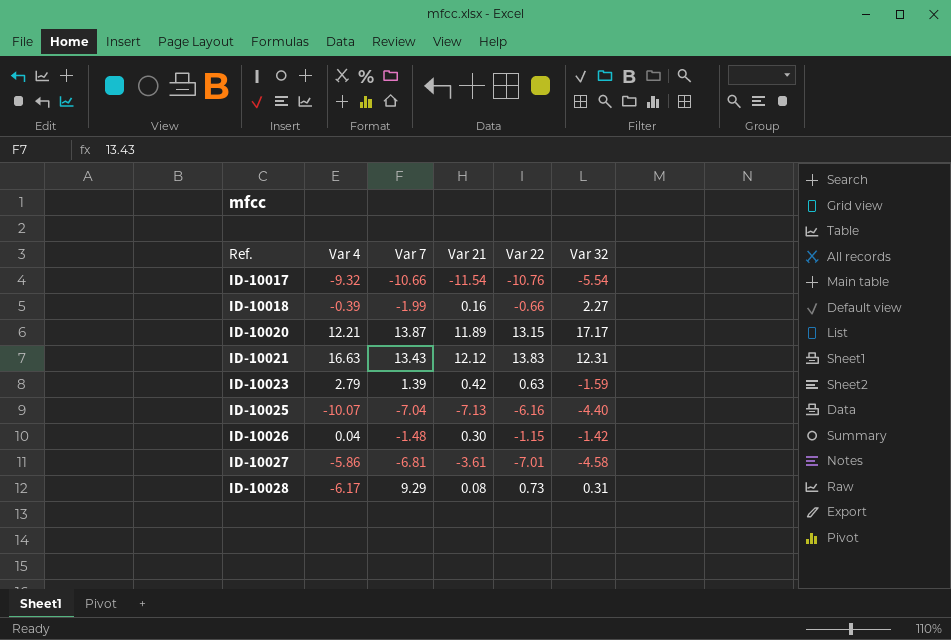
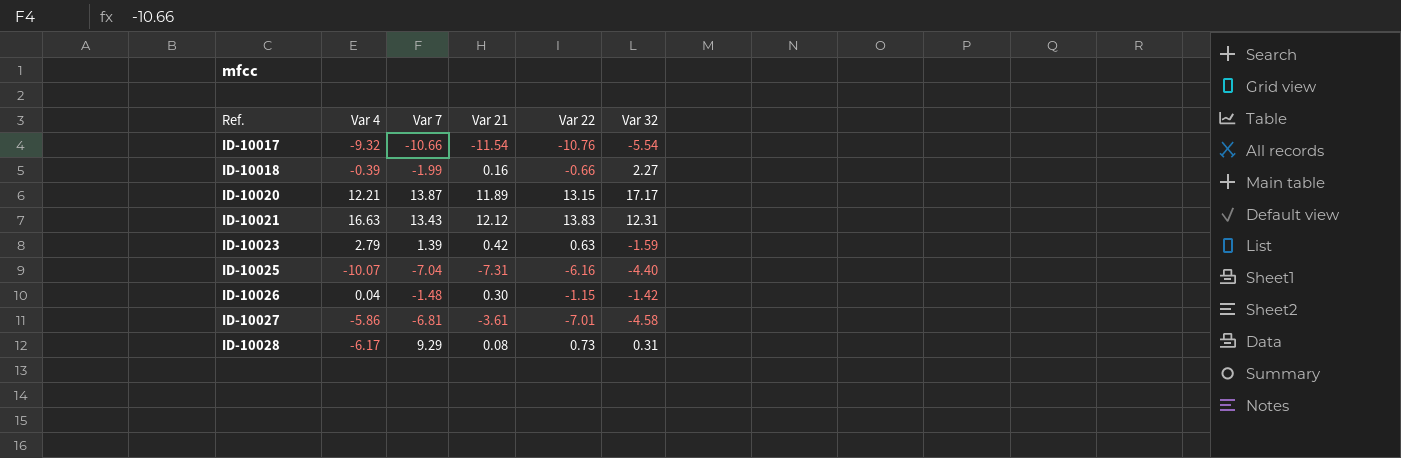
ID-10025 | Var 21: -7.13 -> -7.31

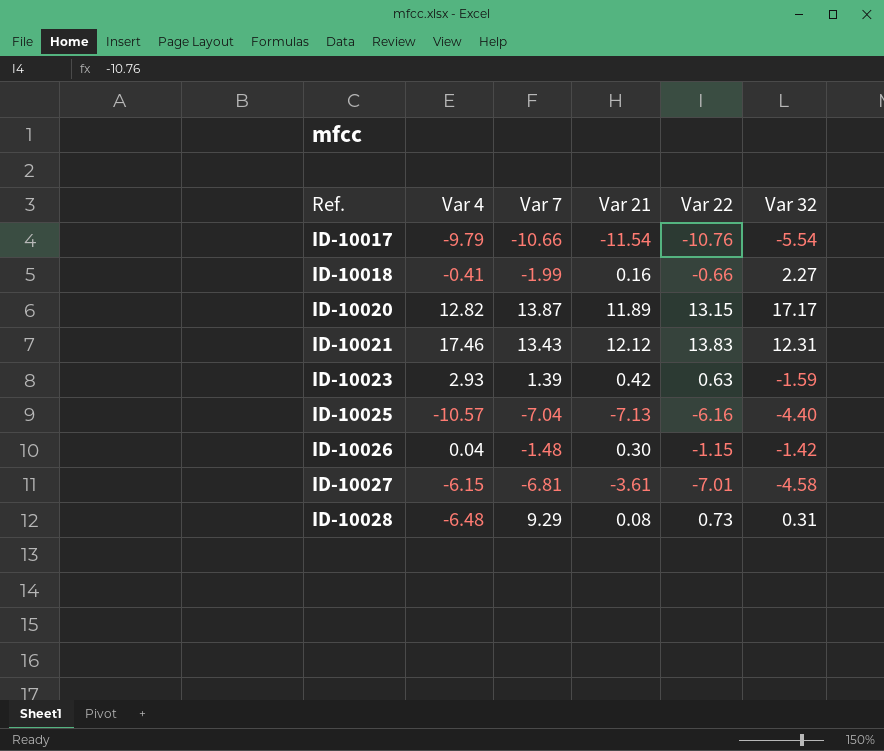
ID-10017 | Var 4: -9.32 -> -9.79
ID-10018 | Var 4: -0.39 -> -0.41
ID-10020 | Var 4: 12.21 -> 12.82
ID-10021 | Var 4: 16.63 -> 17.46
ID-10023 | Var 4: 2.79 -> 2.93
ID-10025 | Var 4: -10.07 -> -10.57
ID-10025 | Var 21: -7.31 -> -7.13
ID-10027 | Var 4: -5.86 -> -6.15
ID-10028 | Var 4: -6.17 -> -6.48

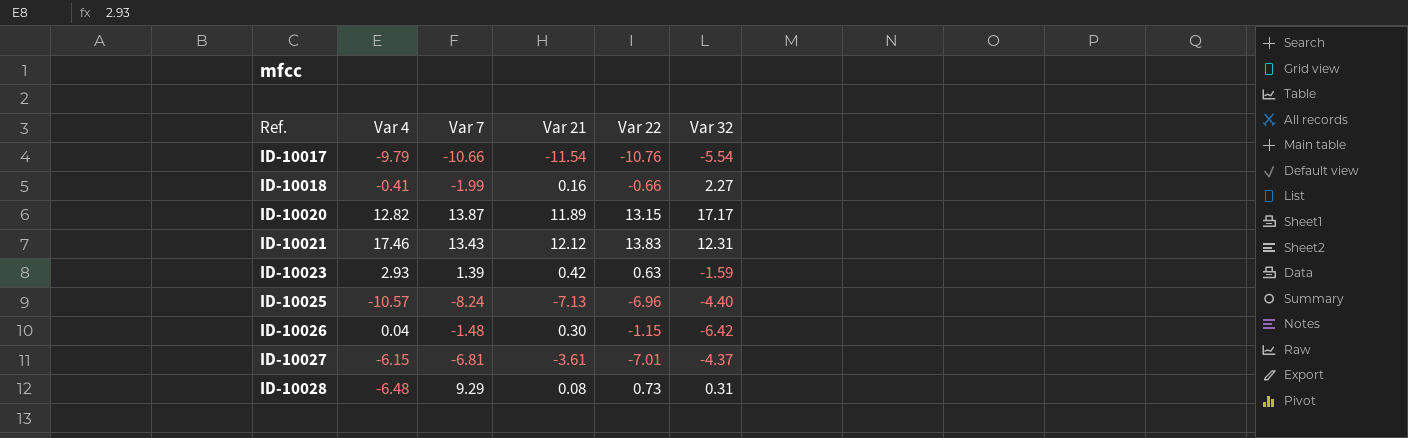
ID-10025 | Var 7: -7.04 -> -8.24
ID-10025 | Var 22: -6.16 -> -6.96
ID-10026 | Var 32: -1.42 -> -6.42
ID-10027 | Var 32: -4.58 -> -4.37

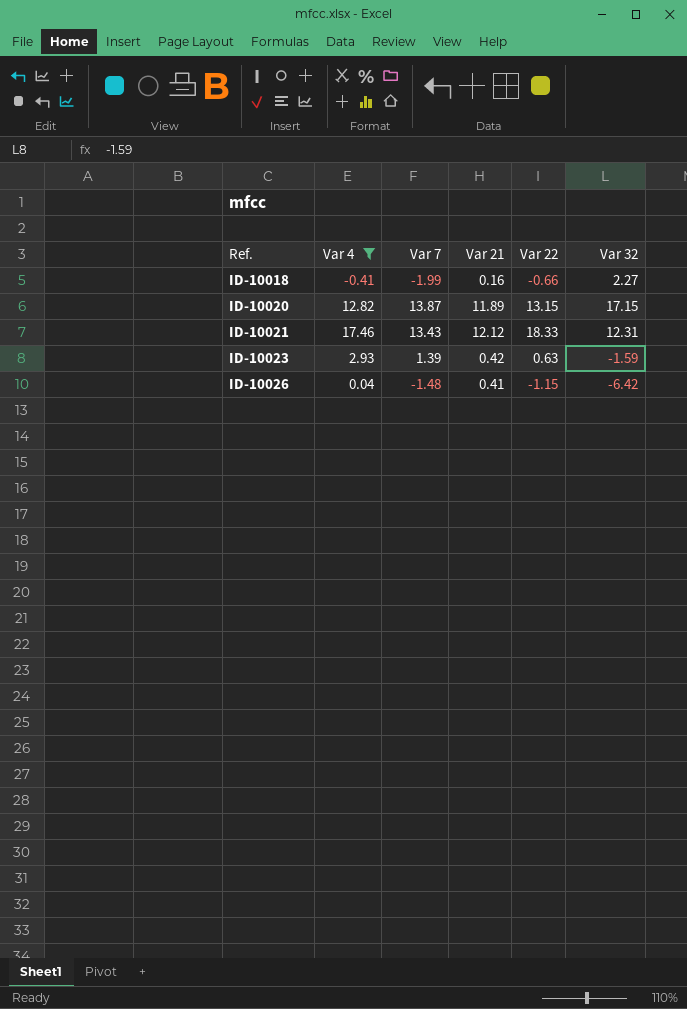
filter: none -> Var 4 >= -0.41
ID-10020 | Var 32: 17.17 -> 17.15
ID-10021 | Var 22: 13.83 -> 18.33
ID-10026 | Var 21: 0.30 -> 0.41

